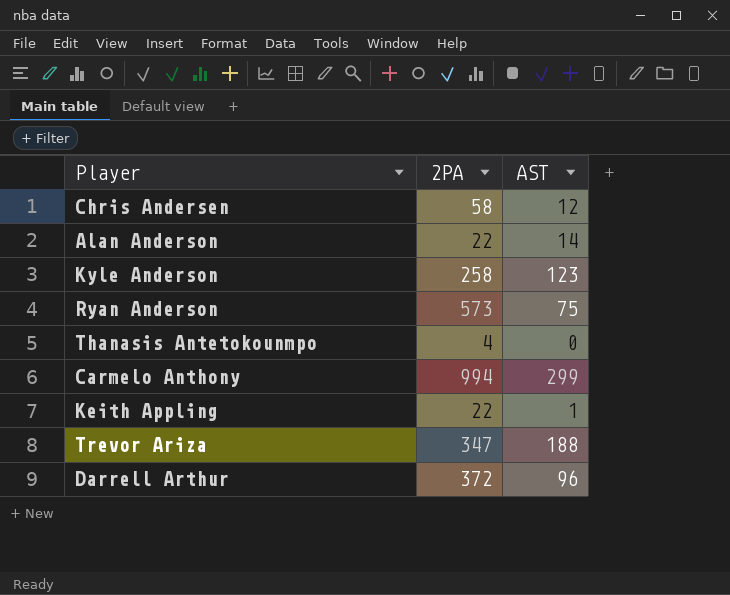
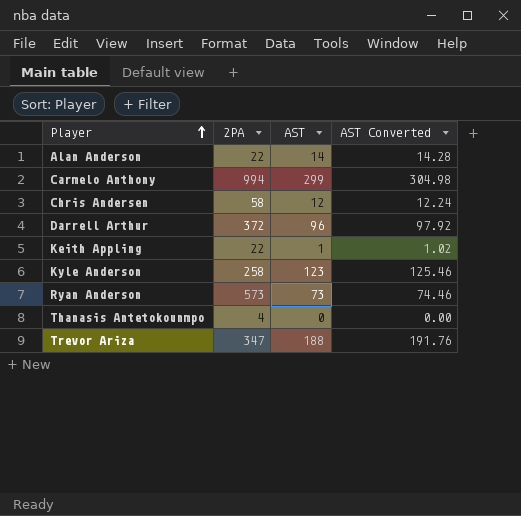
row order: none -> Player ascending
column AST Converted | formula: none -> [AST] * 1.02
Ryan Anderson | AST: 75 -> 73

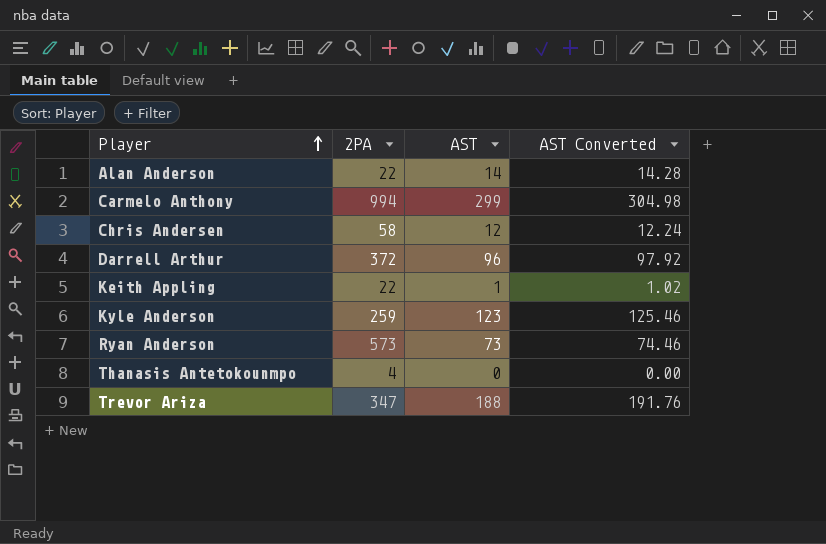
Kyle Anderson | 2PA: 258 -> 259

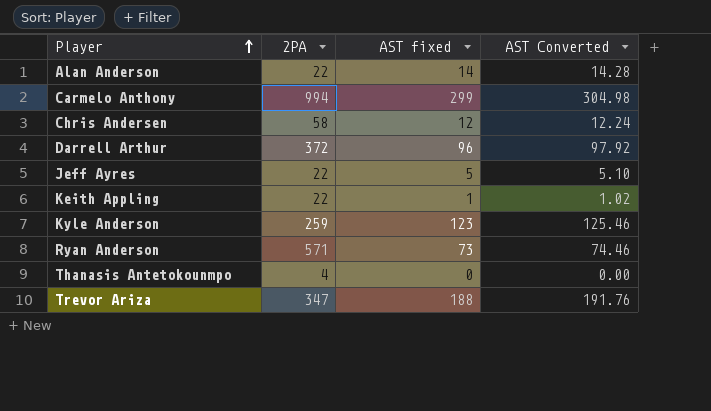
column name: AST -> AST fixed
row Jeff Ayres: none -> 22 | 5 | 5.10
Ryan Anderson | 2PA: 573 -> 571

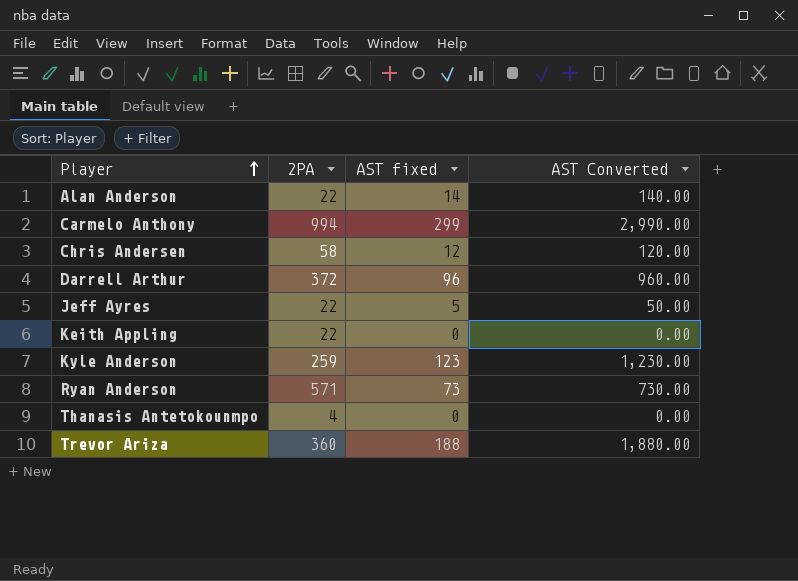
column AST Converted | formula: [AST fixed] * 1.02 -> [AST fixed] * 10
Keith Appling | AST fixed: 1 -> 0
Trevor Ariza | 2PA: 347 -> 360

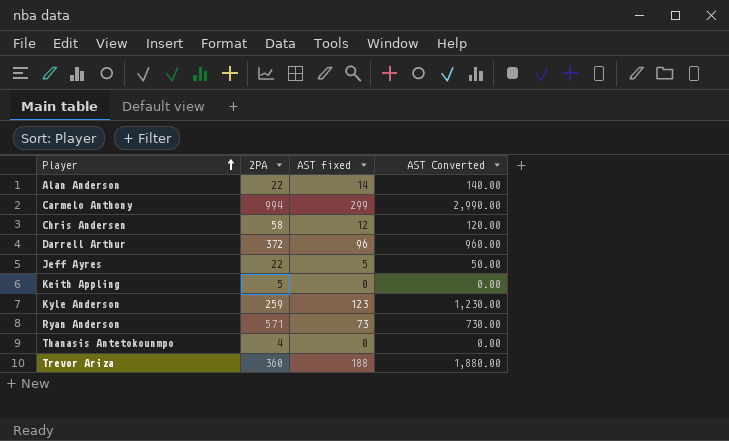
Keith Appling | 2PA: 22 -> 5

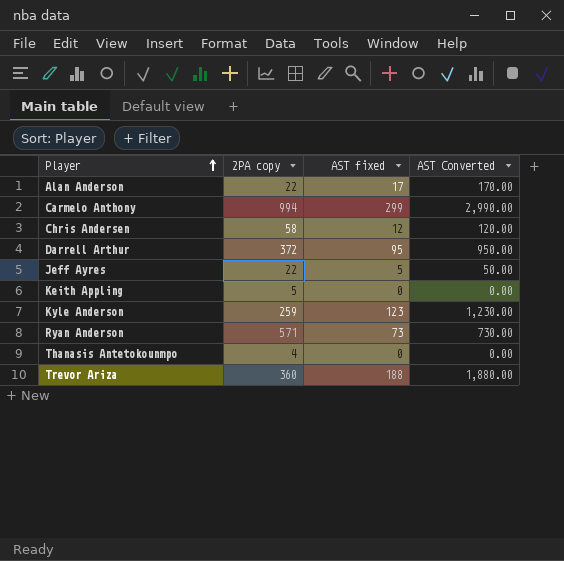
column name: 2PA -> 2PA copy
Alan Anderson | AST fixed: 14 -> 17
Alan Anderson | AST Converted: 140.00 -> 170.00
Darrell Arthur | AST fixed: 96 -> 95
Darrell Arthur | AST Converted: 960.00 -> 950.00

